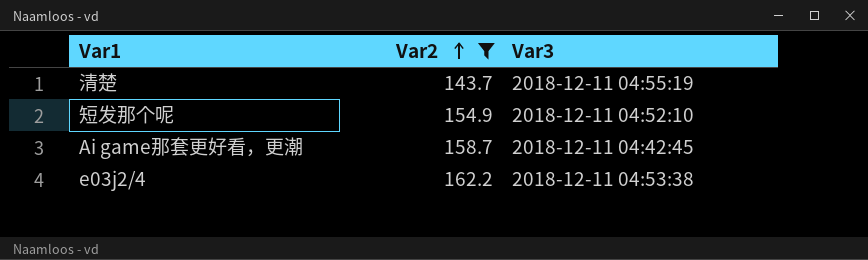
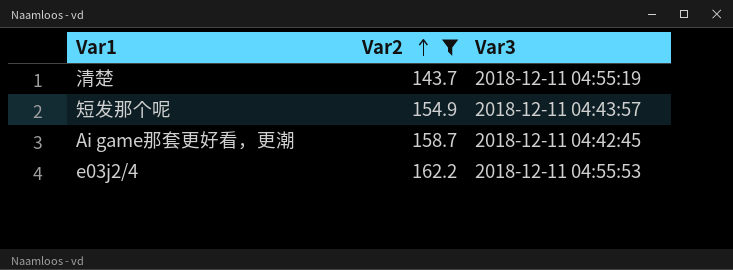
短发那个呢 | Var3: 2018-12-11 04:52:10 -> 2018-12-11 04:43:57
e03j2/4 | Var3: 2018-12-11 04:53:38 -> 2018-12-11 04:55:53

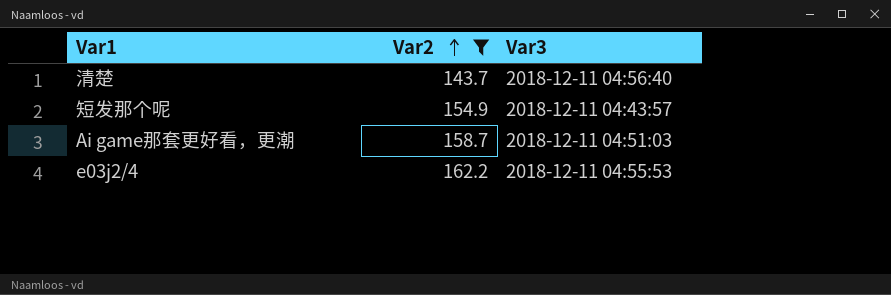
清楚 | Var3: 2018-12-11 04:55:19 -> 2018-12-11 04:56:40
Ai game那套更好看，更潮 | Var3: 2018-12-11 04:42:45 -> 2018-12-11 04:51:03

